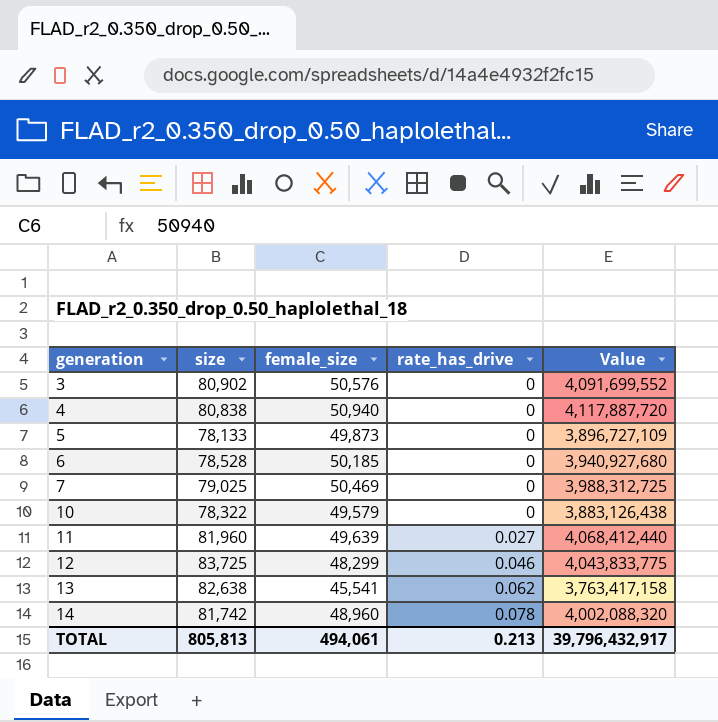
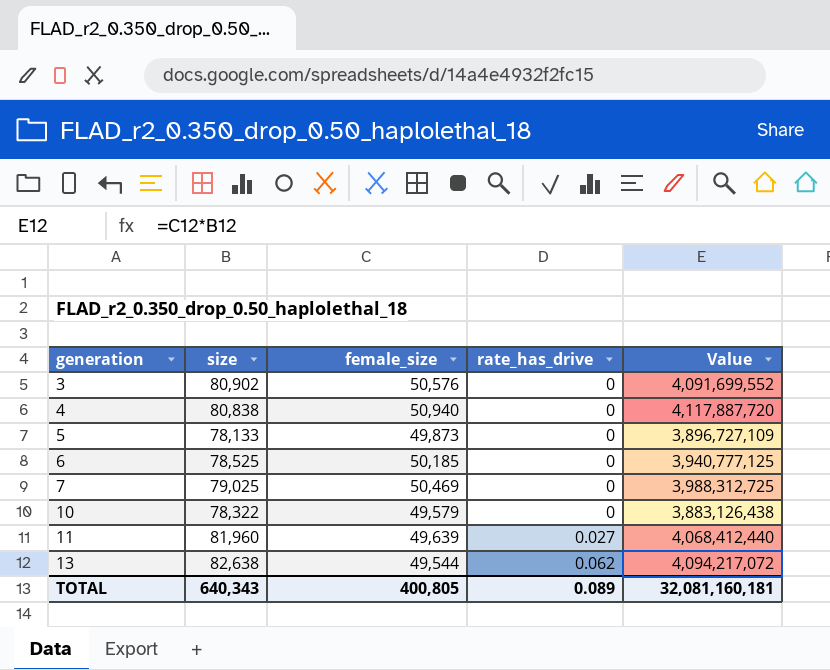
row 12: 83,725 | 48,299 | 0.046 | 4,043,833,775 -> none
row 14: 81,742 | 48,960 | 0.078 | 4,002,088,320 -> none
6 | size: 78,528 -> 78,525
6 | Value: 3,940,927,680 -> 3,940,777,125
13 | female_size: 45,541 -> 49,544
13 | Value: 3,763,417,158 -> 4,094,217,072
TOTAL | size: 805,813 -> 640,343
TOTAL | female_size: 494,061 -> 400,805
TOTAL | rate_has_drive: 0.213 -> 0.089
TOTAL | Value: 39,796,432,917 -> 32,081,160,181

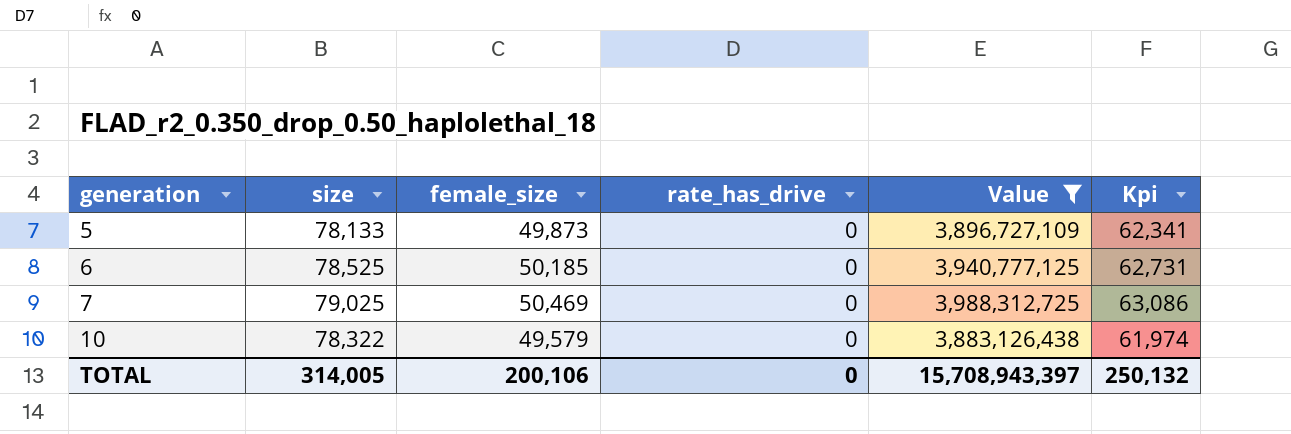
filter: none -> Value <= 3,988,312,725
column Kpi | formula: none -> [female_size] * 1.25
TOTAL | size: 640,343 -> 314,005
TOTAL | female_size: 400,805 -> 200,106
TOTAL | rate_has_drive: 0.089 -> 0
TOTAL | Value: 32,081,160,181 -> 15,708,943,397

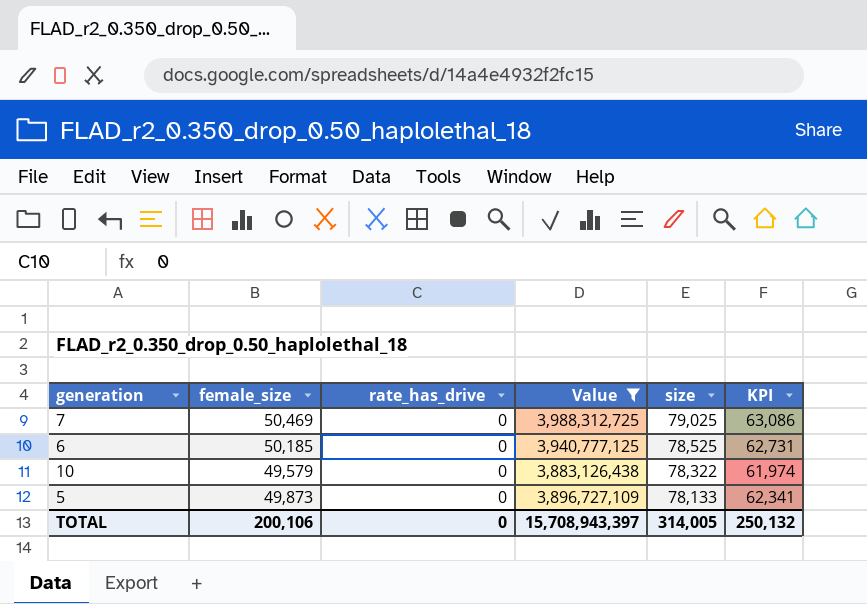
row order: generation ascending -> size descending
column size | position: 2 -> 5
column name: Kpi -> KPI

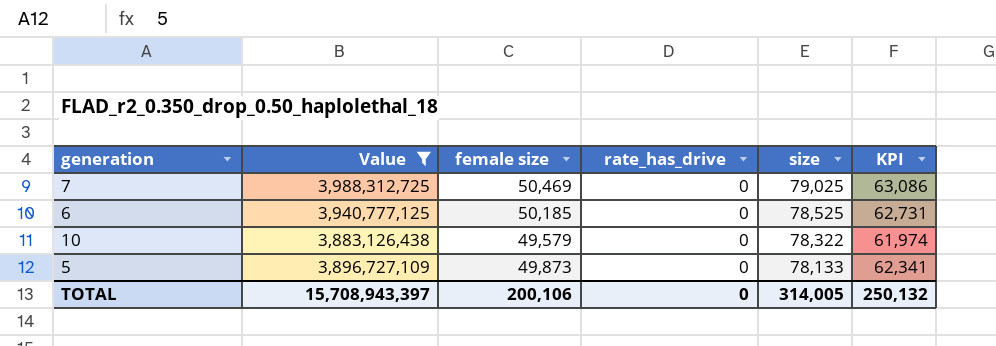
column Value | position: 4 -> 2
column name: female_size -> female size

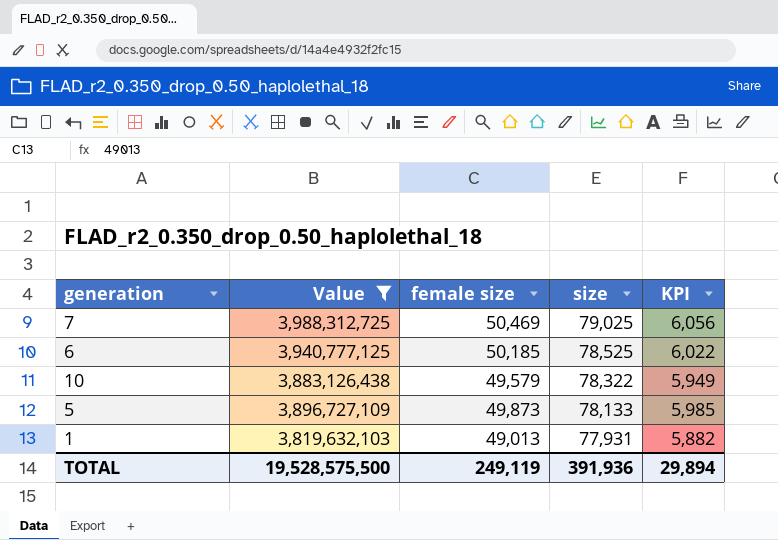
column rate_has_drive | position: 4 -> none
column KPI | formula: [female size] * 1.25 -> [female size] * 0.12
row 1: none -> 3,819,632,103 | 49,013 | 77,931 | 5,882
TOTAL | Value: 15,708,943,397 -> 19,528,575,500
TOTAL | female size: 200,106 -> 249,119
TOTAL | size: 314,005 -> 391,936
TOTAL | KPI: 250,132 -> 29,894

